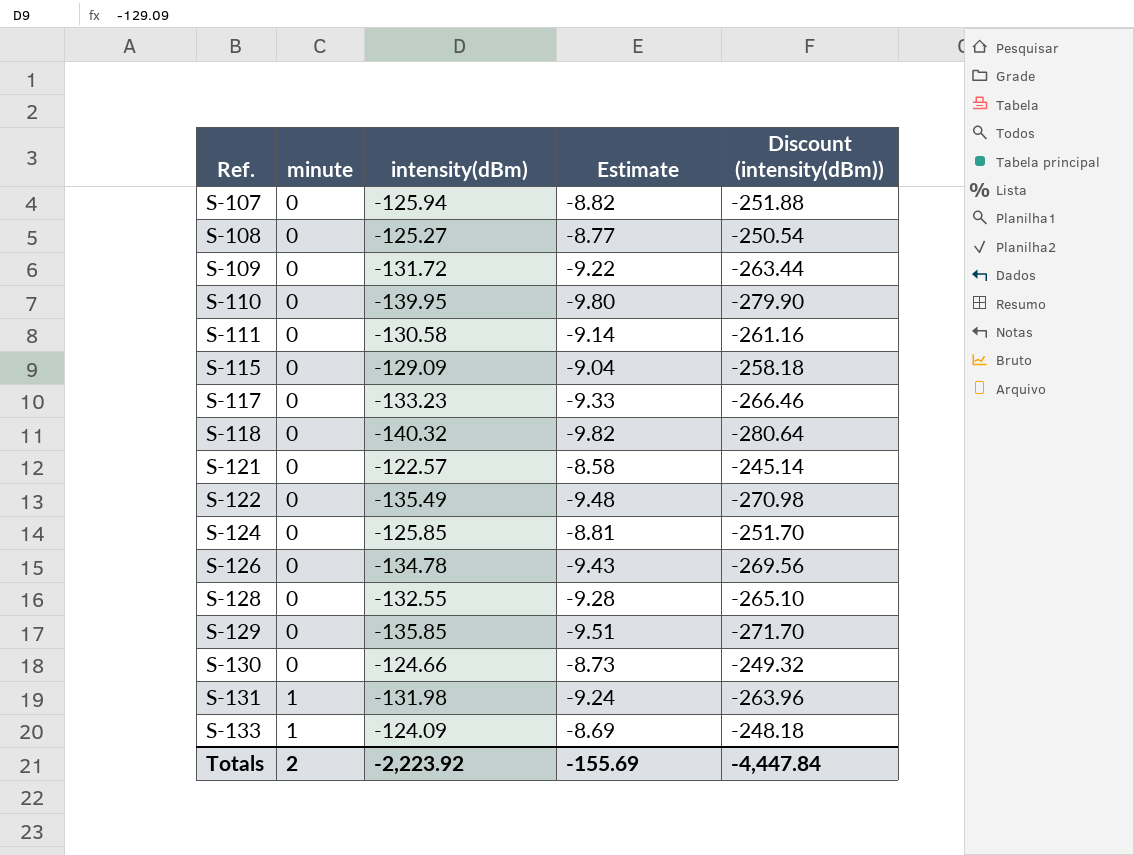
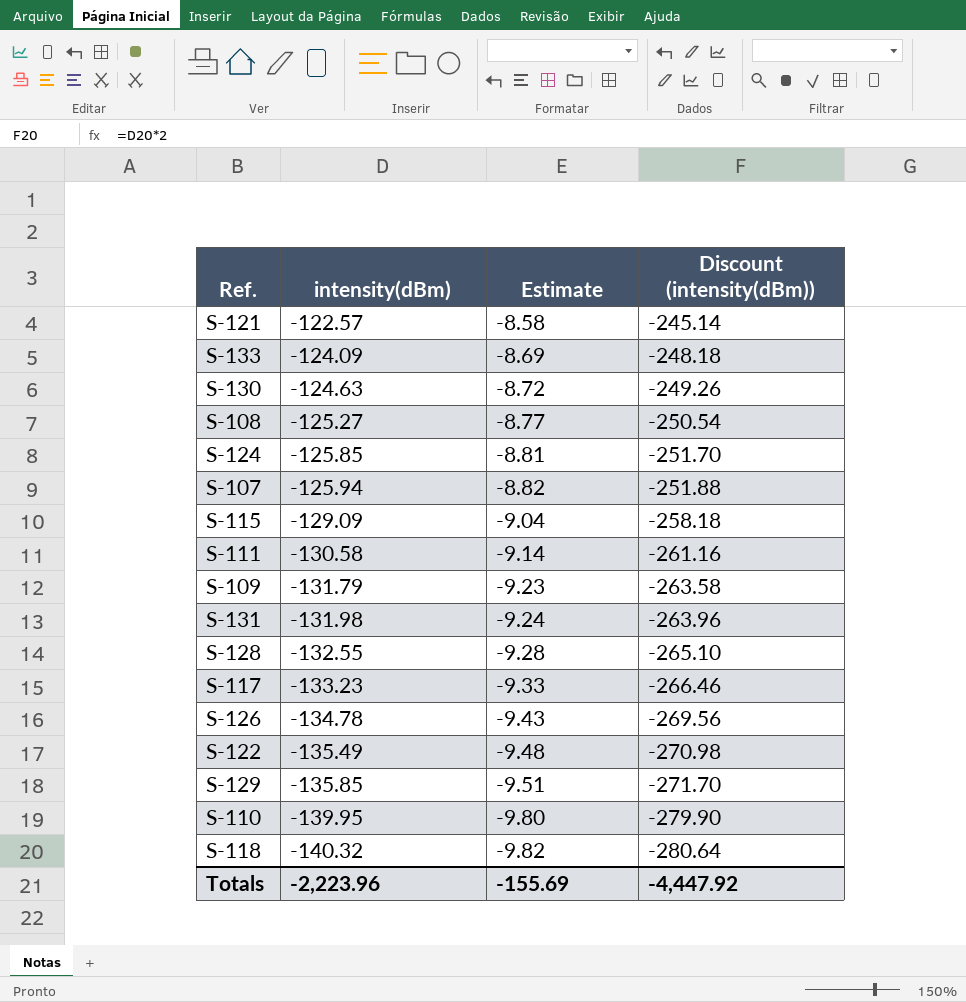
row order: Ref. ascending -> intensity(dBm) descending
column minute | position: 2 -> none
S-130 | intensity(dBm): -124.66 -> -124.63
S-130 | Estimate: -8.73 -> -8.72
S-130 | Discount (intensity(dBm)): -249.32 -> -249.26
S-109 | intensity(dBm): -131.72 -> -131.79
S-109 | Estimate: -9.22 -> -9.23
S-109 | Discount (intensity(dBm)): -263.44 -> -263.58
Totals | intensity(dBm): -2,223.92 -> -2,223.96
Totals | Discount (intensity(dBm)): -4,447.84 -> -4,447.92

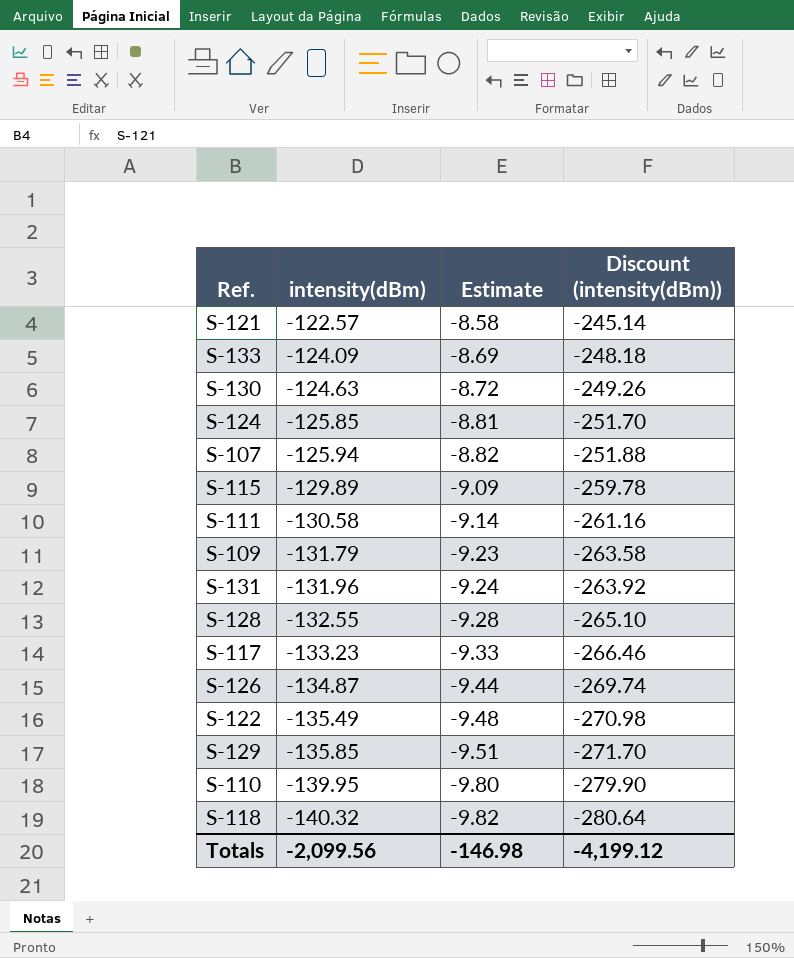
row S-108: -125.27 | -8.77 | -250.54 -> none
S-115 | intensity(dBm): -129.09 -> -129.89
S-115 | Estimate: -9.04 -> -9.09
S-115 | Discount (intensity(dBm)): -258.18 -> -259.78
S-131 | intensity(dBm): -131.98 -> -131.96
S-131 | Discount (intensity(dBm)): -263.96 -> -263.92
S-126 | intensity(dBm): -134.78 -> -134.87
S-126 | Estimate: -9.43 -> -9.44
S-126 | Discount (intensity(dBm)): -269.56 -> -269.74
Totals | intensity(dBm): -2,223.96 -> -2,099.56
Totals | Estimate: -155.69 -> -146.98
Totals | Discount (intensity(dBm)): -4,447.92 -> -4,199.12

